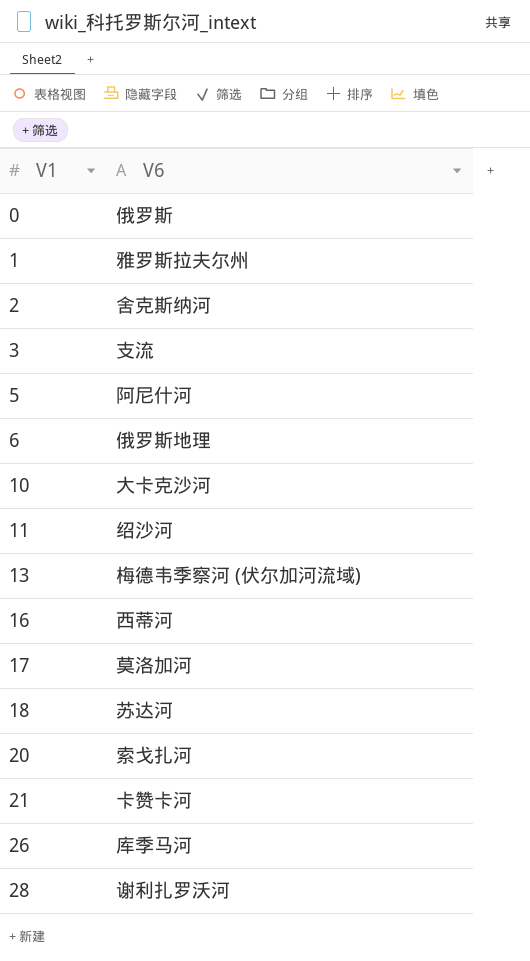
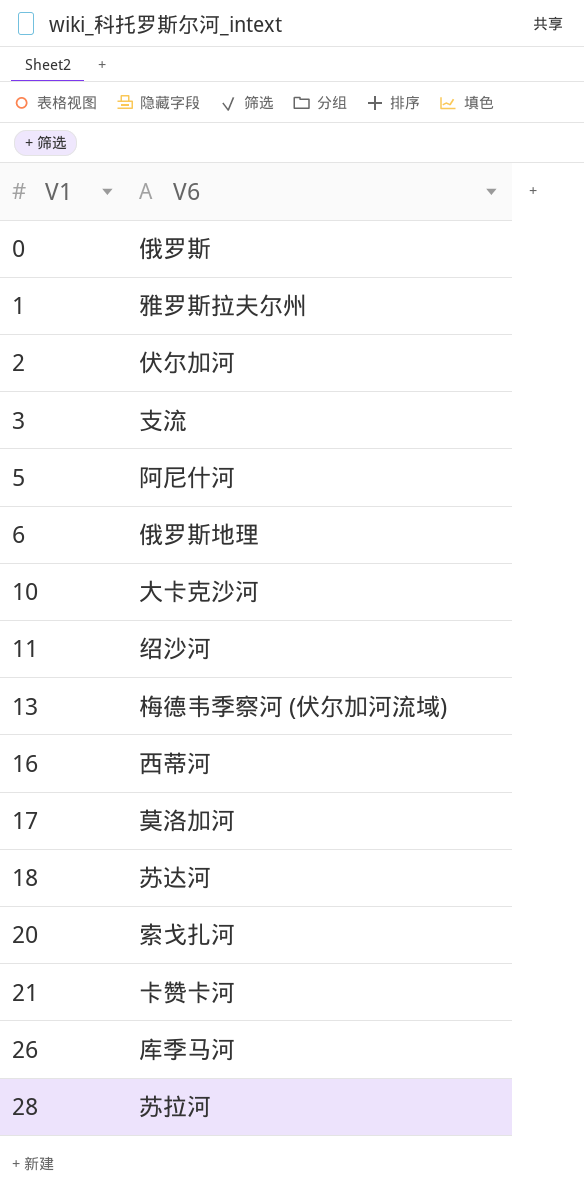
2 | V6: 舍克斯纳河 -> 伏尔加河
28 | V6: 谢利扎罗沃河 -> 苏拉河

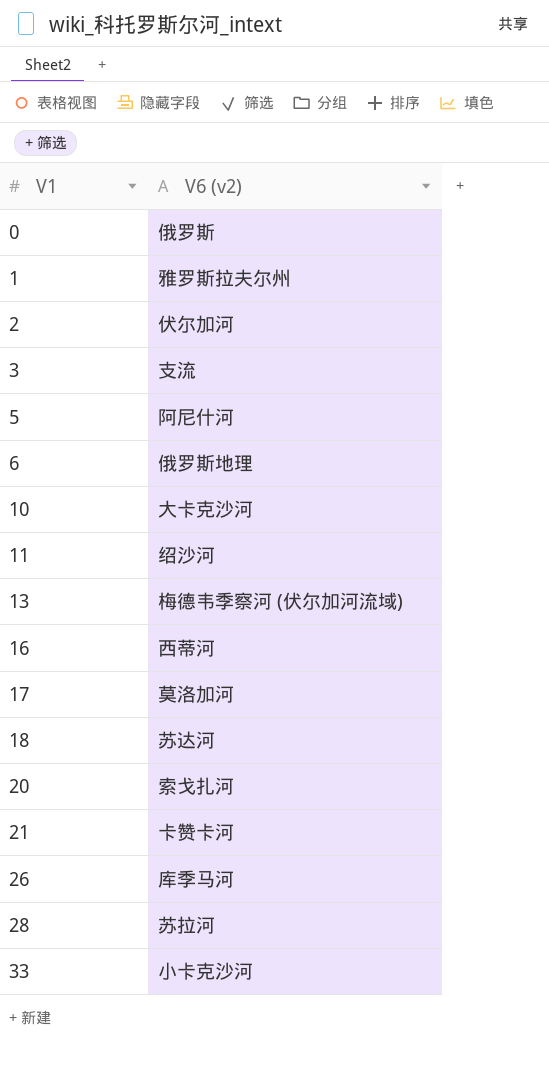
column name: V6 -> V6 (v2)
row 33: none -> 小卡克沙河

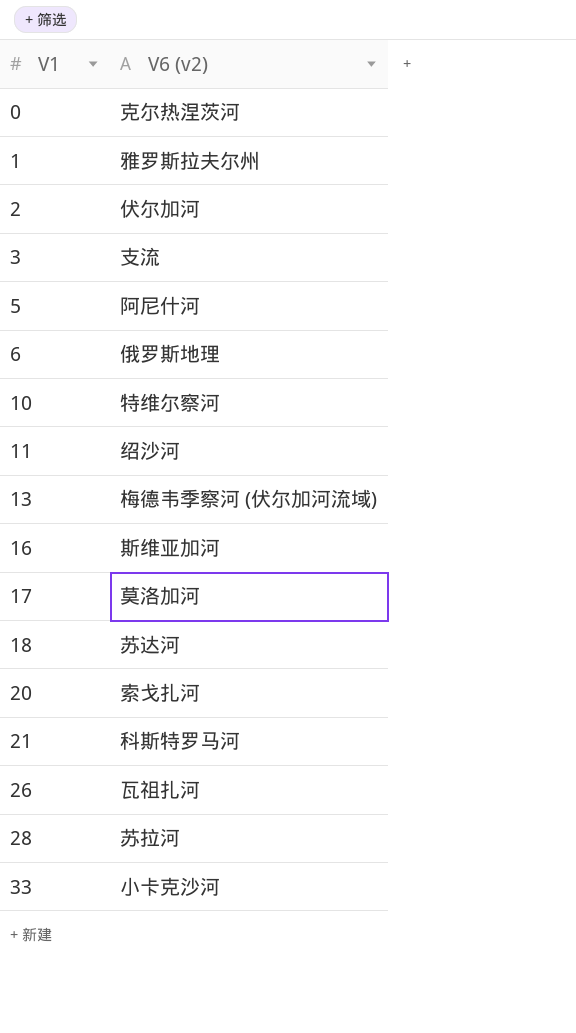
0 | V6 (v2): 俄罗斯 -> 克尔热涅茨河
10 | V6 (v2): 大卡克沙河 -> 特维尔察河
16 | V6 (v2): 西蒂河 -> 斯维亚加河
21 | V6 (v2): 卡赞卡河 -> 科斯特罗马河
26 | V6 (v2): 库季马河 -> 瓦祖扎河

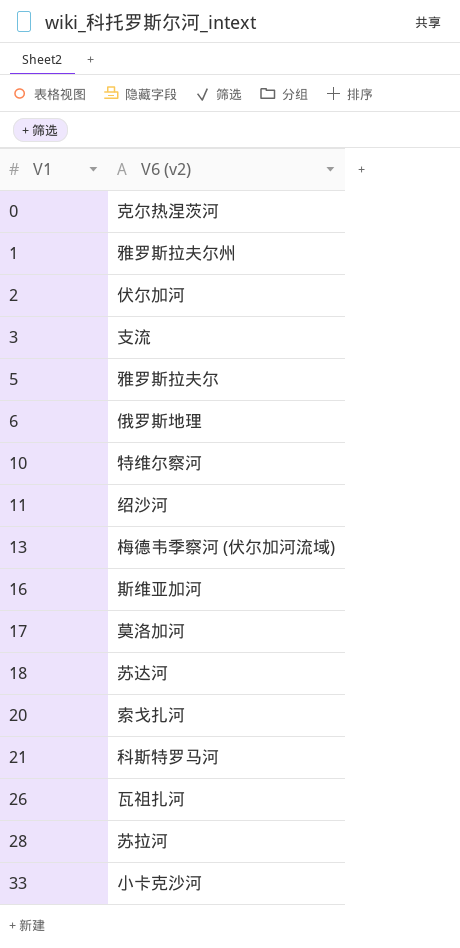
5 | V6 (v2): 阿尼什河 -> 雅罗斯拉夫尔

